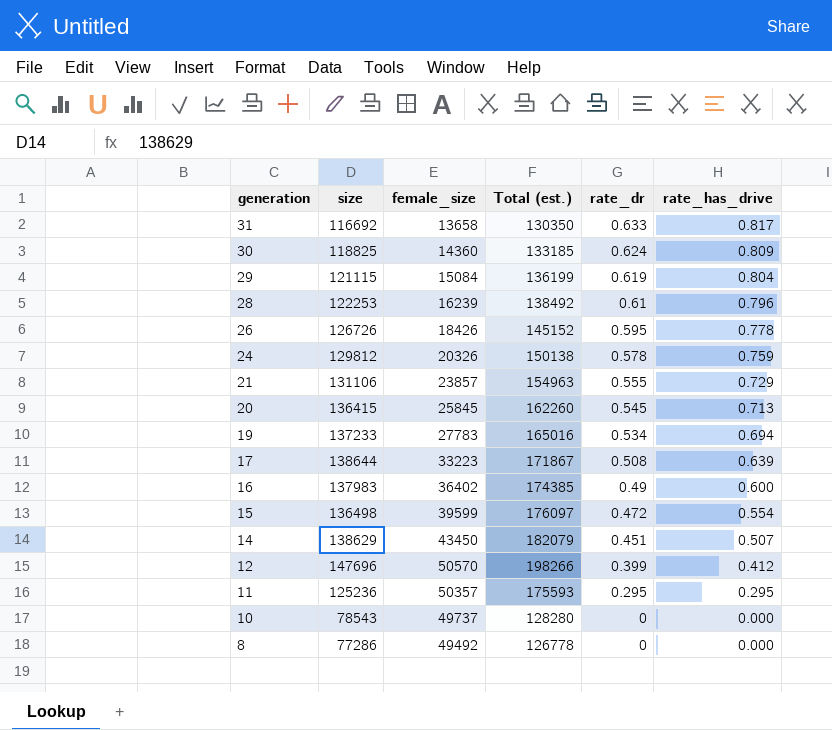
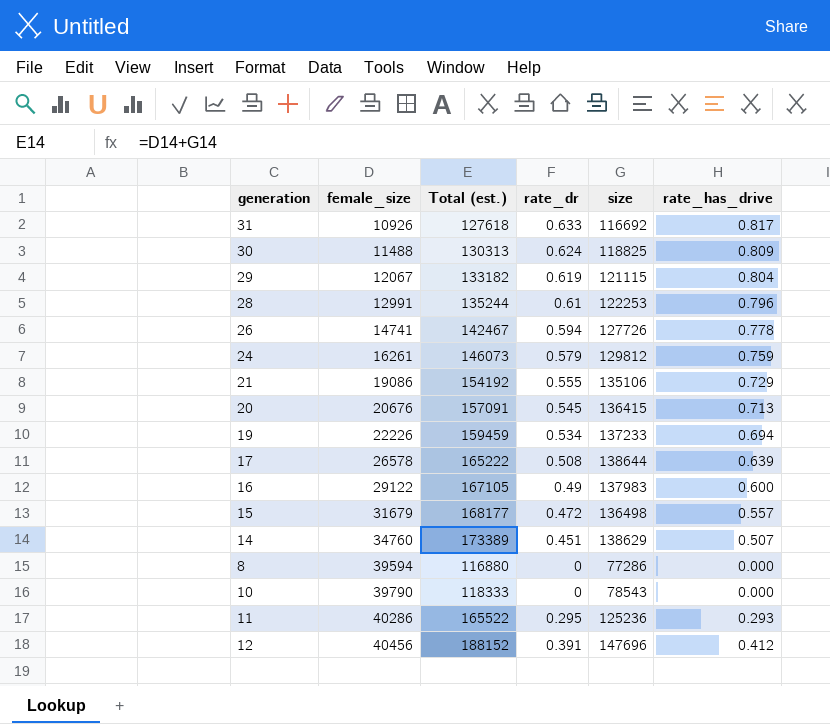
row order: generation descending -> female_size ascending
column size | position: 2 -> 5
31 | female_size: 13658 -> 10926
31 | Total (est.): 130350 -> 127618
30 | female_size: 14360 -> 11488
30 | Total (est.): 133185 -> 130313
29 | female_size: 15084 -> 12067
29 | Total (est.): 136199 -> 133182
28 | female_size: 16239 -> 12991
28 | Total (est.): 138492 -> 135244
26 | female_size: 18426 -> 14741
26 | Total (est.): 145152 -> 142467
26 | rate_dr: 0.595 -> 0.594
26 | size: 126726 -> 127726
24 | female_size: 20326 -> 16261
24 | Total (est.): 150138 -> 146073
24 | rate_dr: 0.578 -> 0.579
21 | female_size: 23857 -> 19086
21 | Total (est.): 154963 -> 154192
21 | size: 131106 -> 135106
20 | female_size: 25845 -> 20676
20 | Total (est.): 162260 -> 157091
19 | female_size: 27783 -> 22226
19 | Total (est.): 165016 -> 159459
17 | female_size: 33223 -> 26578
17 | Total (est.): 171867 -> 165222
16 | female_size: 36402 -> 29122
16 | Total (est.): 174385 -> 167105
15 | female_size: 39599 -> 31679
15 | Total (est.): 176097 -> 168177
15 | rate_has_drive: 0.554 -> 0.557
14 | female_size: 43450 -> 34760
14 | Total (est.): 182079 -> 173389
8 | female_size: 49492 -> 39594
8 | Total (est.): 126778 -> 116880
10 | female_size: 49737 -> 39790
10 | Total (est.): 128280 -> 118333
11 | female_size: 50357 -> 40286
11 | Total (est.): 175593 -> 165522
11 | rate_has_drive: 0.295 -> 0.293
12 | female_size: 50570 -> 40456
12 | Total (est.): 198266 -> 188152
12 | rate_dr: 0.399 -> 0.391

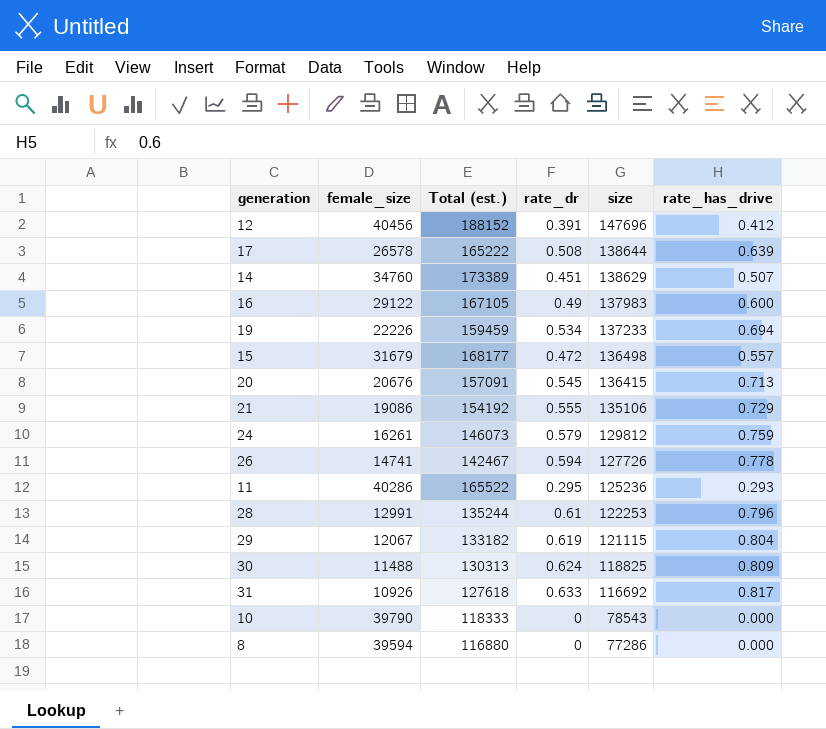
row order: female_size ascending -> size descending

